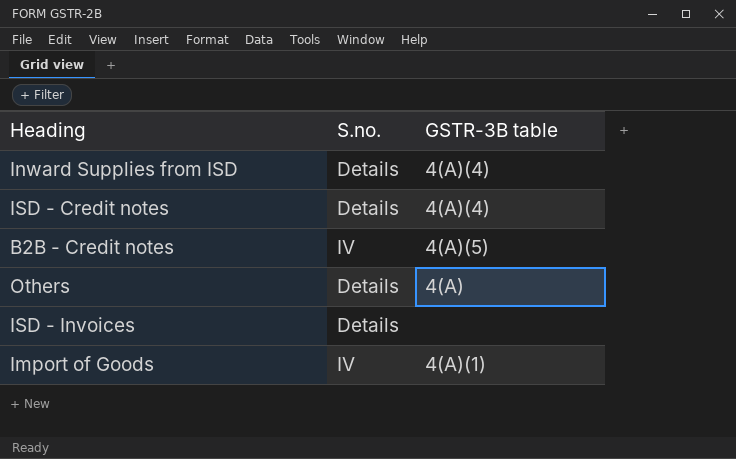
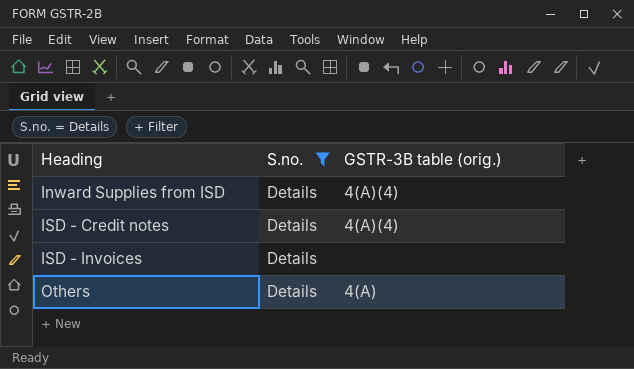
filter: none -> S.no. = Details
row order: none -> Heading ascending
column name: GSTR-3B table -> GSTR-3B table (orig.)

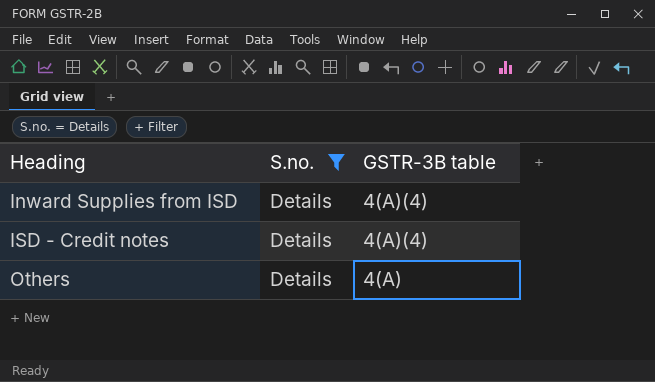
column name: GSTR-3B table (orig.) -> GSTR-3B table
row ISD - Invoices: Details | none -> none

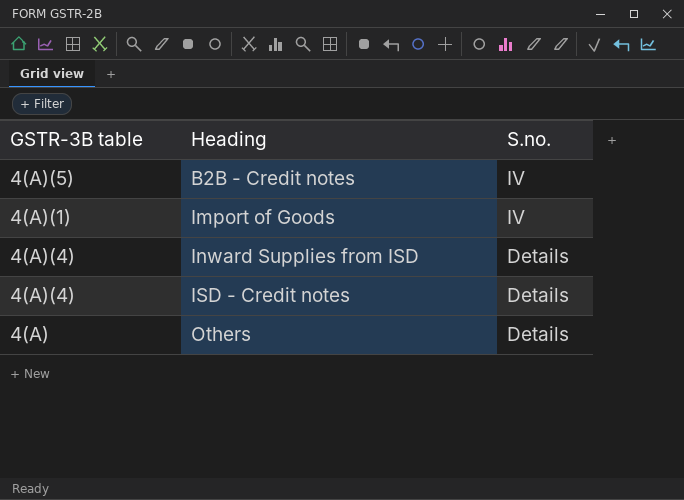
filter: S.no. = Details -> none
column GSTR-3B table | position: 3 -> 1

